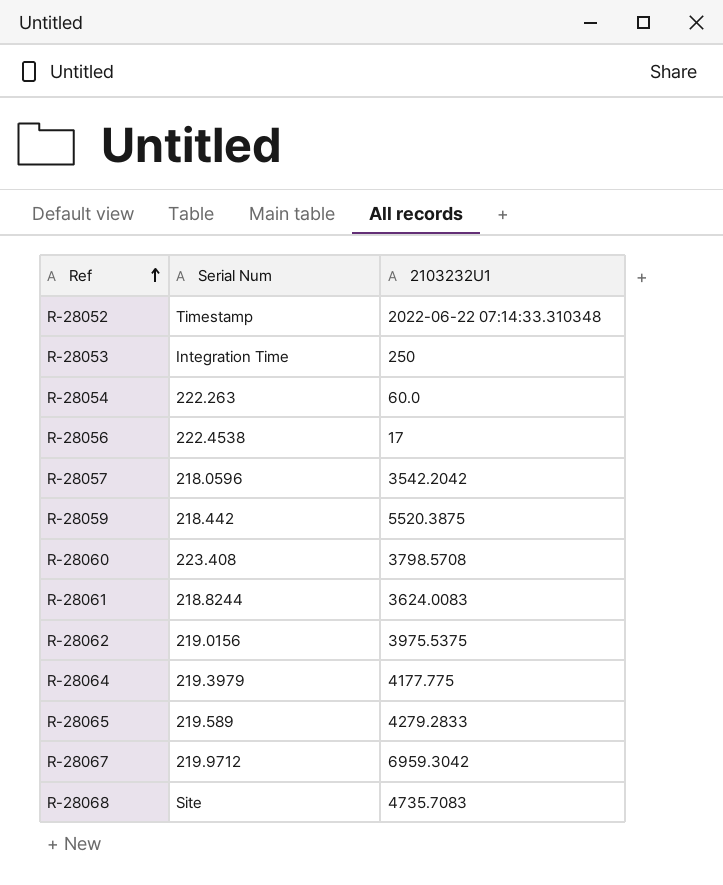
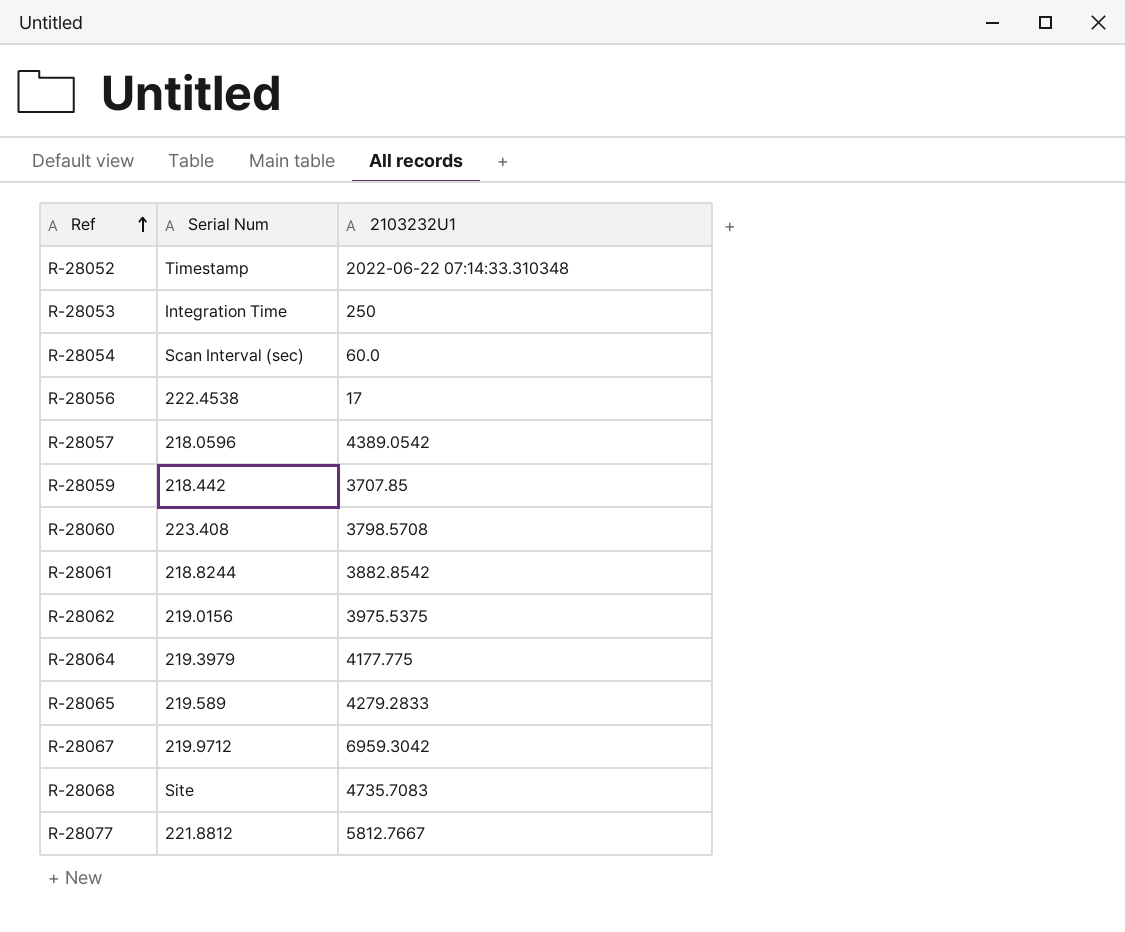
R-28054 | Serial Num: 222.263 -> Scan Interval (sec)
R-28057 | 2103232U1: 3542.2042 -> 4389.0542
R-28059 | 2103232U1: 5520.3875 -> 3707.85
R-28061 | 2103232U1: 3624.0083 -> 3882.8542
row R-28077: none -> 221.8812 | 5812.7667

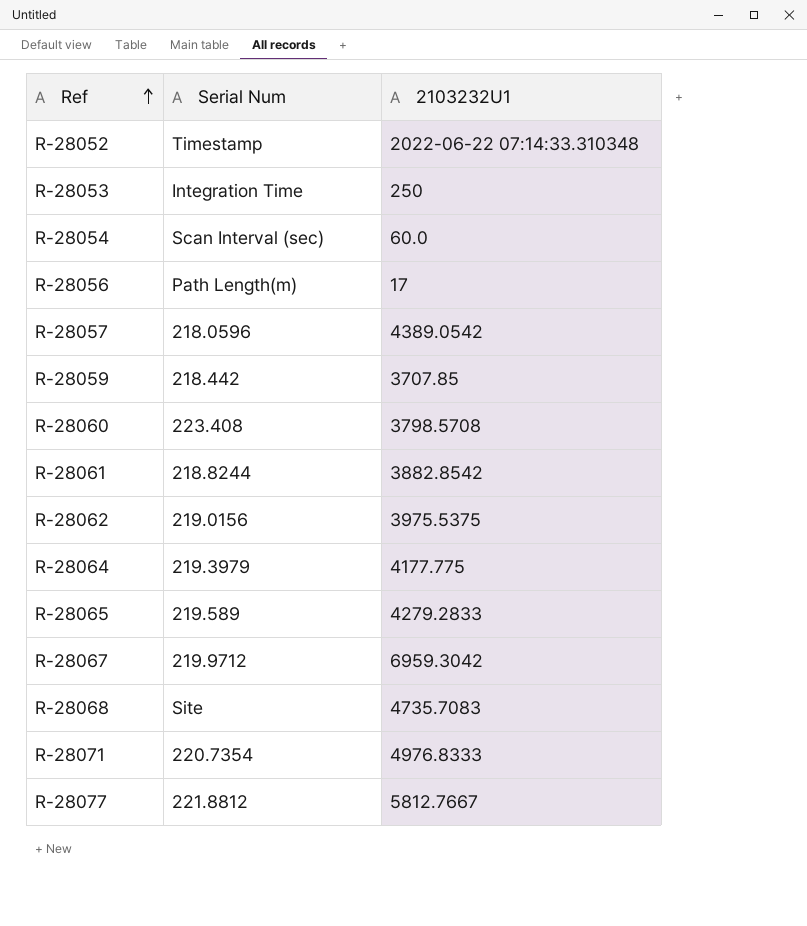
R-28056 | Serial Num: 222.4538 -> Path Length(m)
row R-28071: none -> 220.7354 | 4976.8333

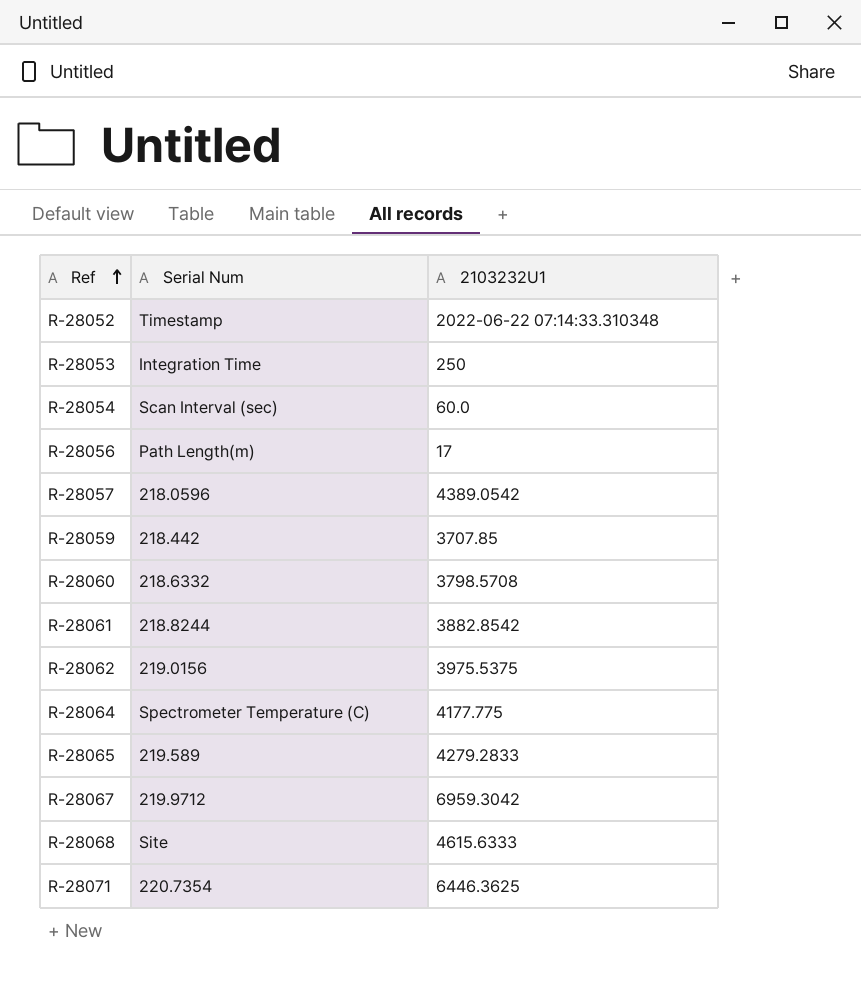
row R-28077: 221.8812 | 5812.7667 -> none
R-28060 | Serial Num: 223.408 -> 218.6332
R-28064 | Serial Num: 219.3979 -> Spectrometer Temperature (C)
R-28068 | 2103232U1: 4735.7083 -> 4615.6333
R-28071 | 2103232U1: 4976.8333 -> 6446.3625

